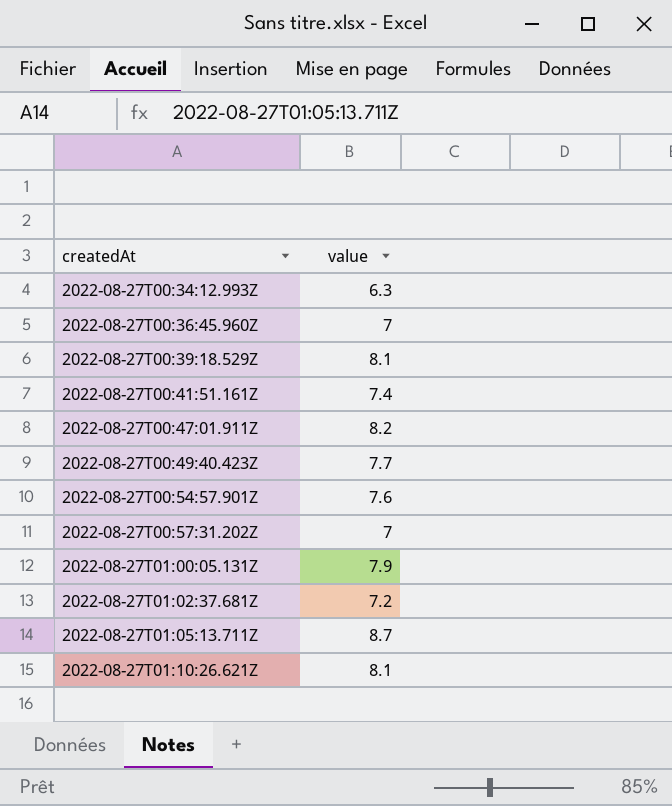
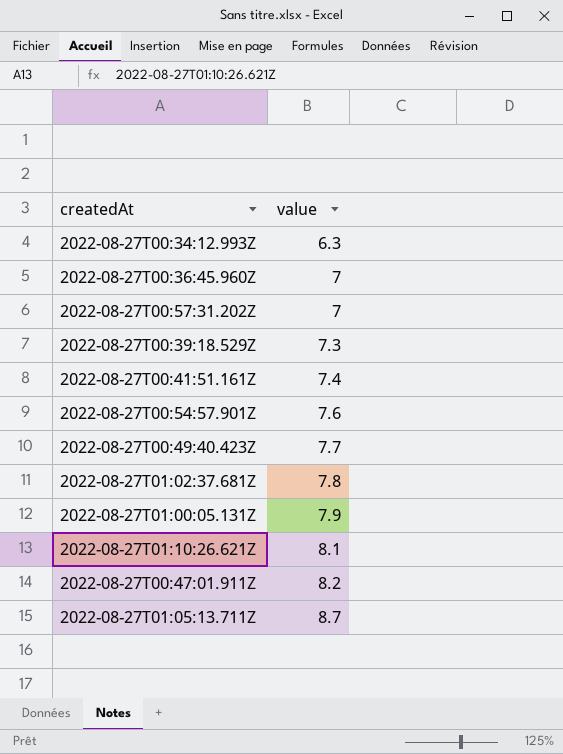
row order: createdAt ascending -> value ascending
2022-08-27T00:39:18.529Z | value: 8.1 -> 7.3
2022-08-27T01:02:37.681Z | value: 7.2 -> 7.8

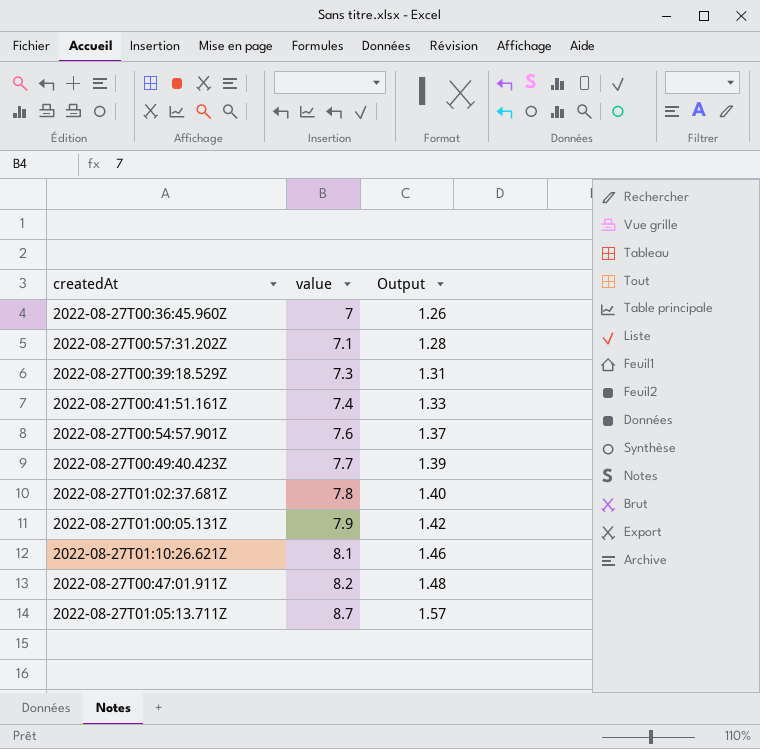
column Output | formula: none -> [value] * 0.18
row 2022-08-27T00:34:12.993Z: 6.3 -> none
2022-08-27T00:57:31.202Z | value: 7 -> 7.1

